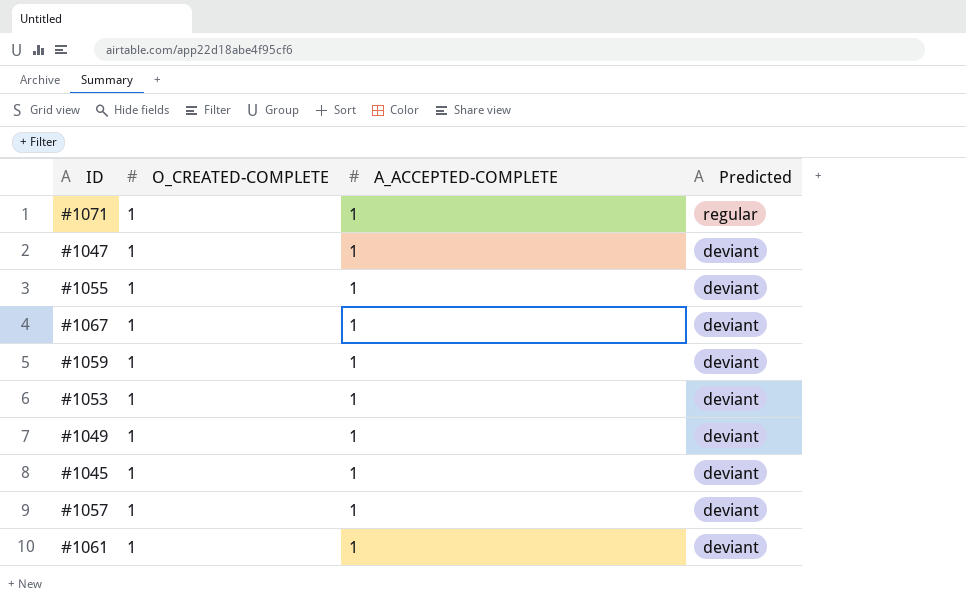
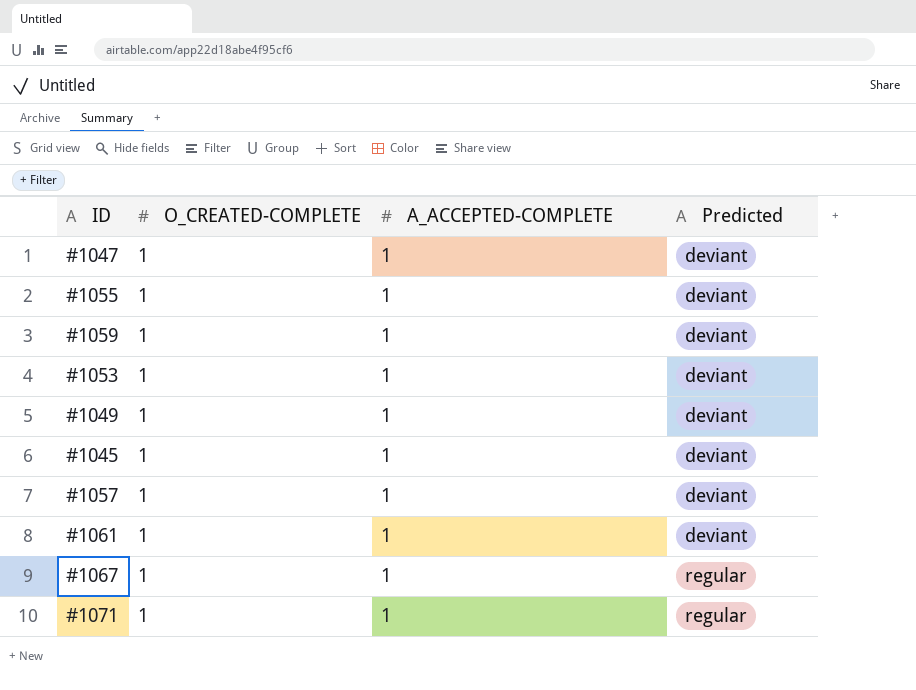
row order: Predicted descending -> Predicted ascending
#1067 | Predicted: deviant -> regular

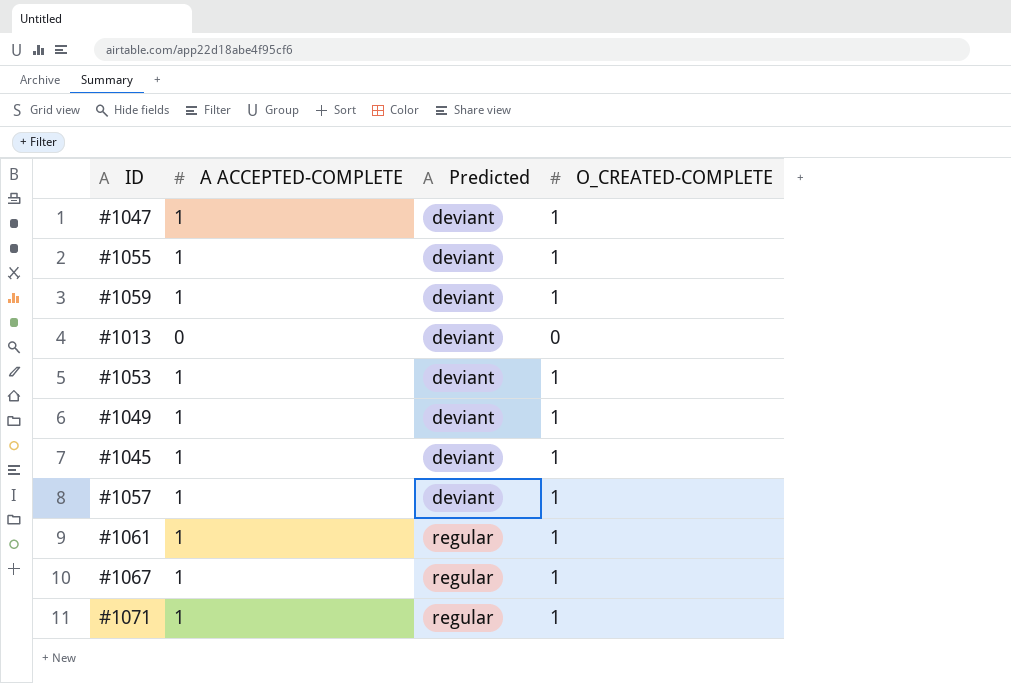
column name: A_ACCEPTED-COMPLETE -> A ACCEPTED-COMPLETE
column O_CREATED-COMPLETE | position: 2 -> 4
row #1013: none -> 0 | deviant | 0
#1061 | Predicted: deviant -> regular

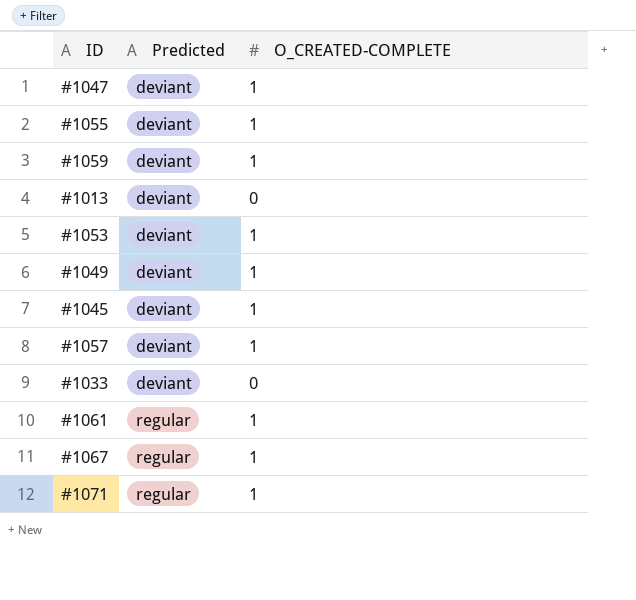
column A ACCEPTED-COMPLETE | position: 2 -> none
row #1033: none -> deviant | 0

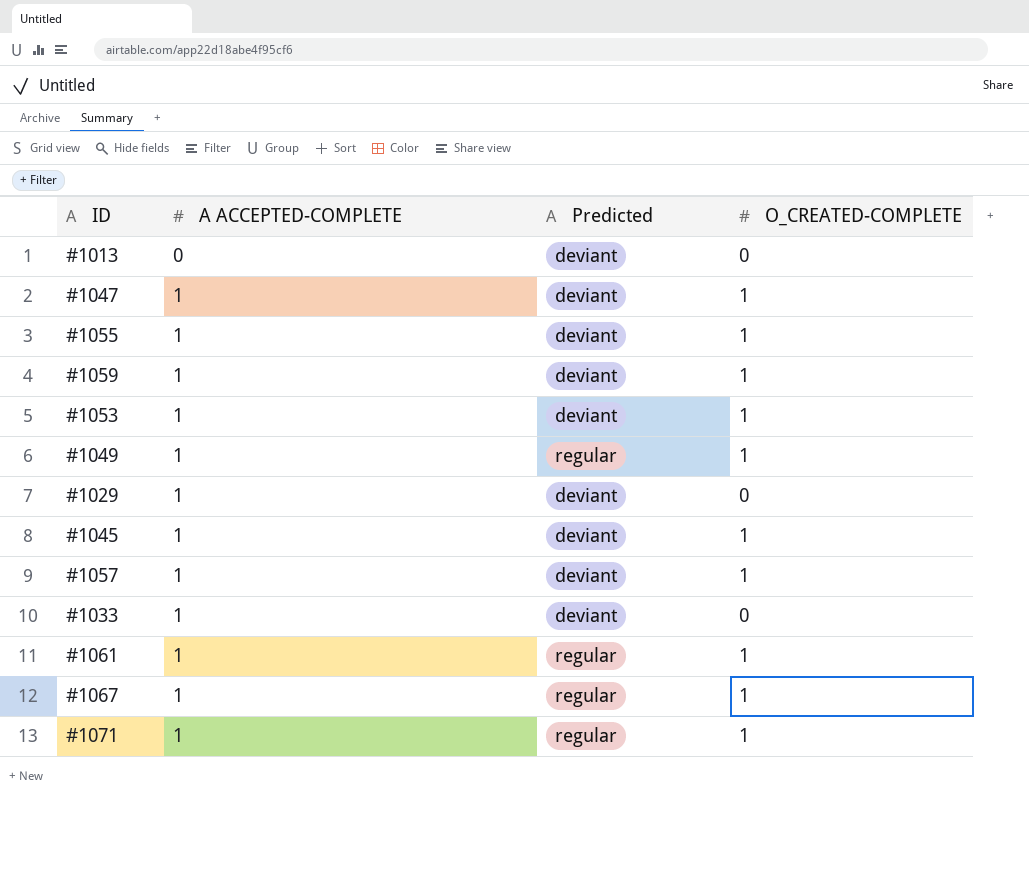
row order: Predicted ascending -> A ACCEPTED-COMPLETE ascending
column A ACCEPTED-COMPLETE | position: none -> 2
#1049 | Predicted: deviant -> regular
row #1029: none -> 1 | deviant | 0

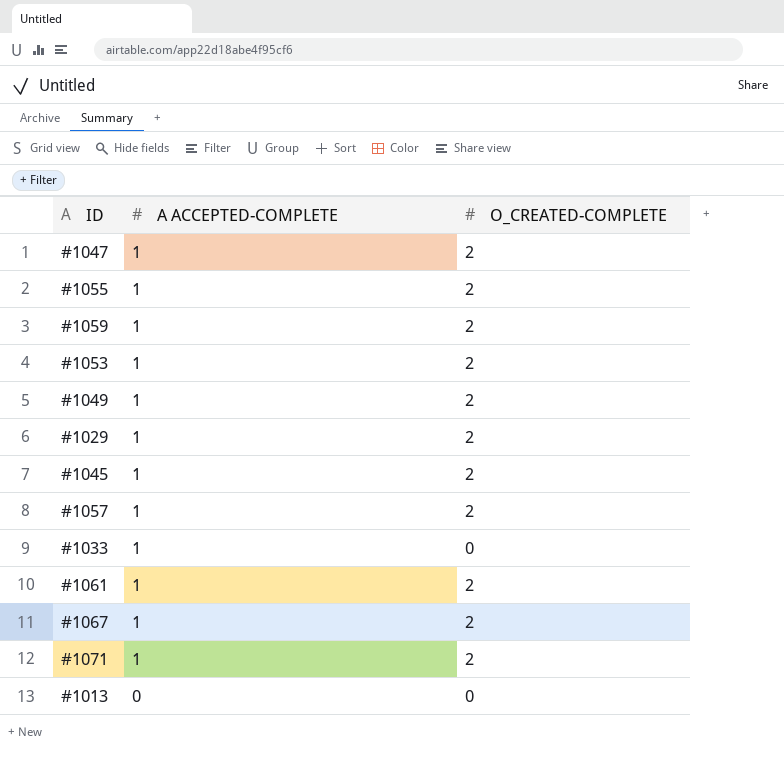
row order: A ACCEPTED-COMPLETE ascending -> A ACCEPTED-COMPLETE descending
column Predicted | position: 3 -> none
#1047 | O_CREATED-COMPLETE: 1 -> 2
#1055 | O_CREATED-COMPLETE: 1 -> 2
#1059 | O_CREATED-COMPLETE: 1 -> 2
#1053 | O_CREATED-COMPLETE: 1 -> 2
#1049 | O_CREATED-COMPLETE: 1 -> 2
#1029 | O_CREATED-COMPLETE: 0 -> 2
#1045 | O_CREATED-COMPLETE: 1 -> 2
#1057 | O_CREATED-COMPLETE: 1 -> 2
#1061 | O_CREATED-COMPLETE: 1 -> 2
#1067 | O_CREATED-COMPLETE: 1 -> 2
#1071 | O_CREATED-COMPLETE: 1 -> 2

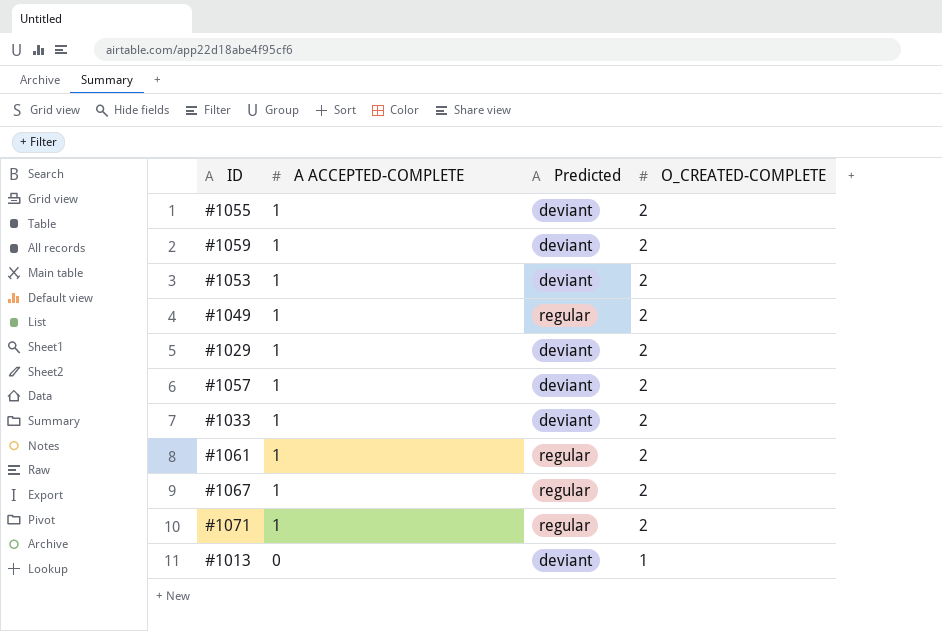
column Predicted | position: none -> 3
row #1047: 1 | 2 -> none
row #1045: 1 | 2 -> none
#1033 | O_CREATED-COMPLETE: 0 -> 2
#1013 | O_CREATED-COMPLETE: 0 -> 1

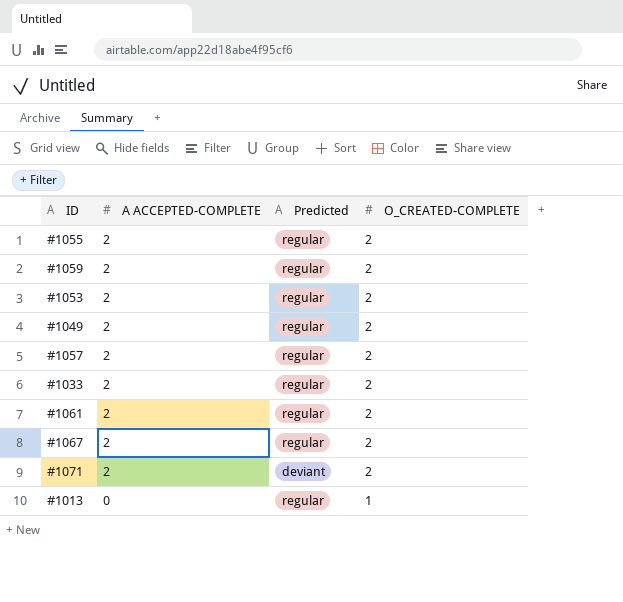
row #1029: 1 | deviant | 2 -> none
#1055 | A ACCEPTED-COMPLETE: 1 -> 2
#1055 | Predicted: deviant -> regular
#1059 | A ACCEPTED-COMPLETE: 1 -> 2
#1059 | Predicted: deviant -> regular
#1053 | A ACCEPTED-COMPLETE: 1 -> 2
#1053 | Predicted: deviant -> regular
#1049 | A ACCEPTED-COMPLETE: 1 -> 2
#1057 | A ACCEPTED-COMPLETE: 1 -> 2
#1057 | Predicted: deviant -> regular
#1033 | A ACCEPTED-COMPLETE: 1 -> 2
#1033 | Predicted: deviant -> regular
#1061 | A ACCEPTED-COMPLETE: 1 -> 2
#1067 | A ACCEPTED-COMPLETE: 1 -> 2
#1071 | A ACCEPTED-COMPLETE: 1 -> 2
#1071 | Predicted: regular -> deviant
#1013 | Predicted: deviant -> regular

